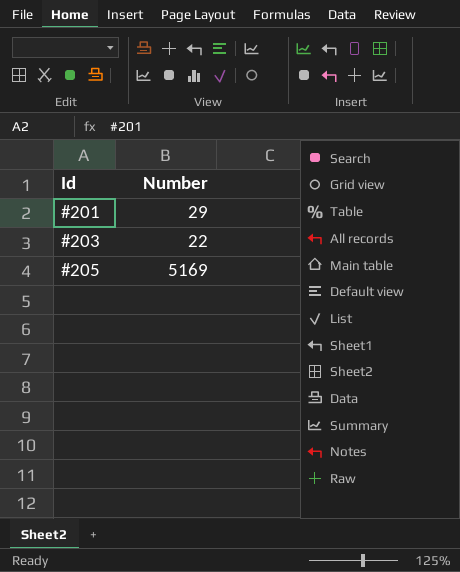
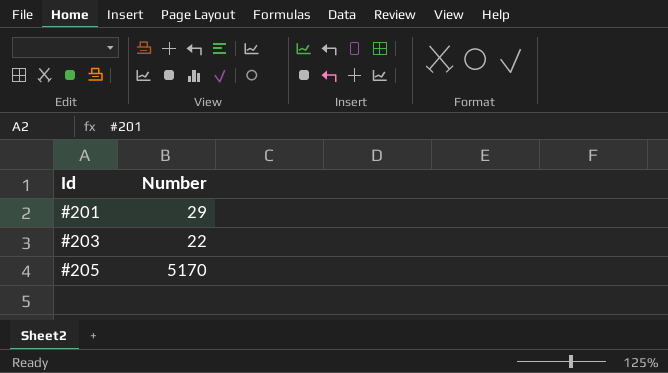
#205 | Number: 5169 -> 5170

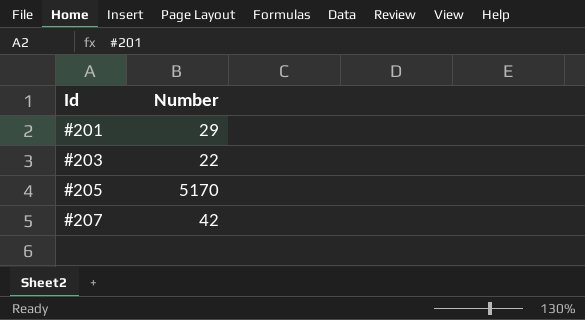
row #207: none -> 42

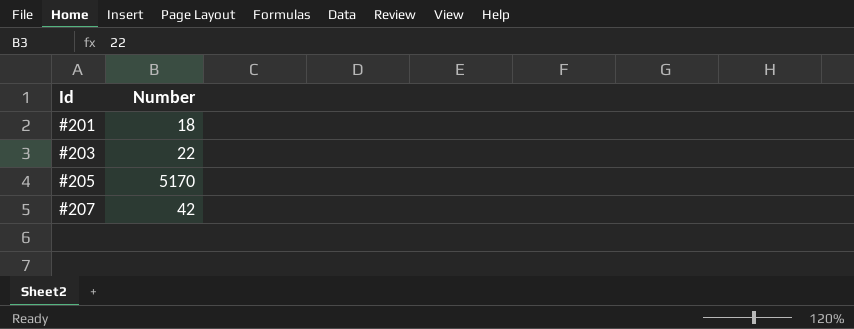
#201 | Number: 29 -> 18

